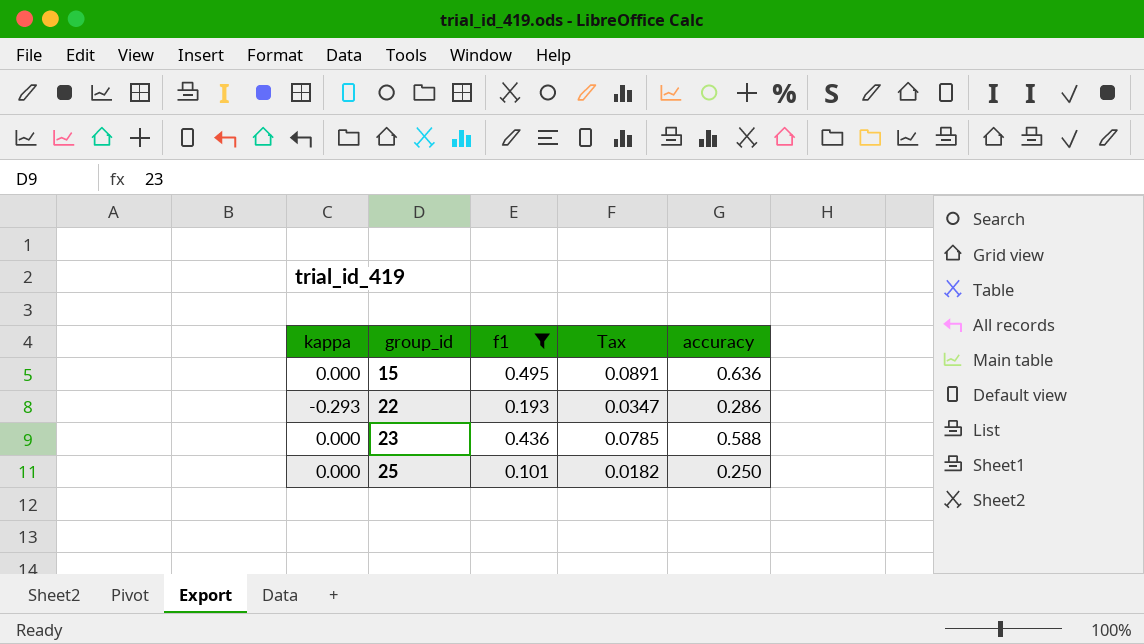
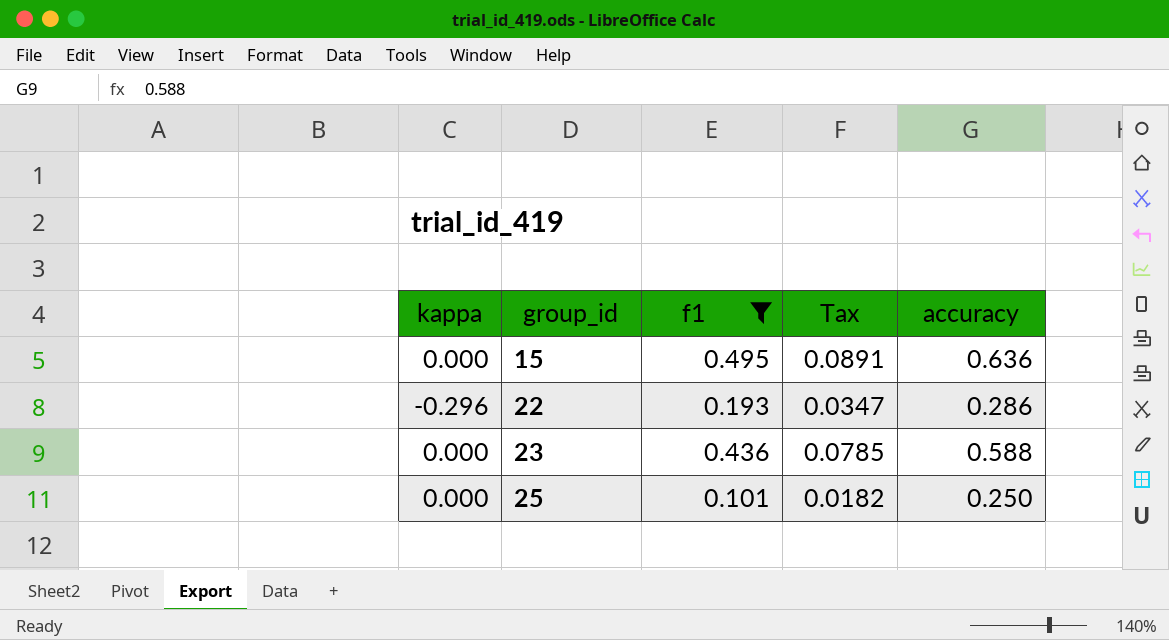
22 | kappa: -0.293 -> -0.296

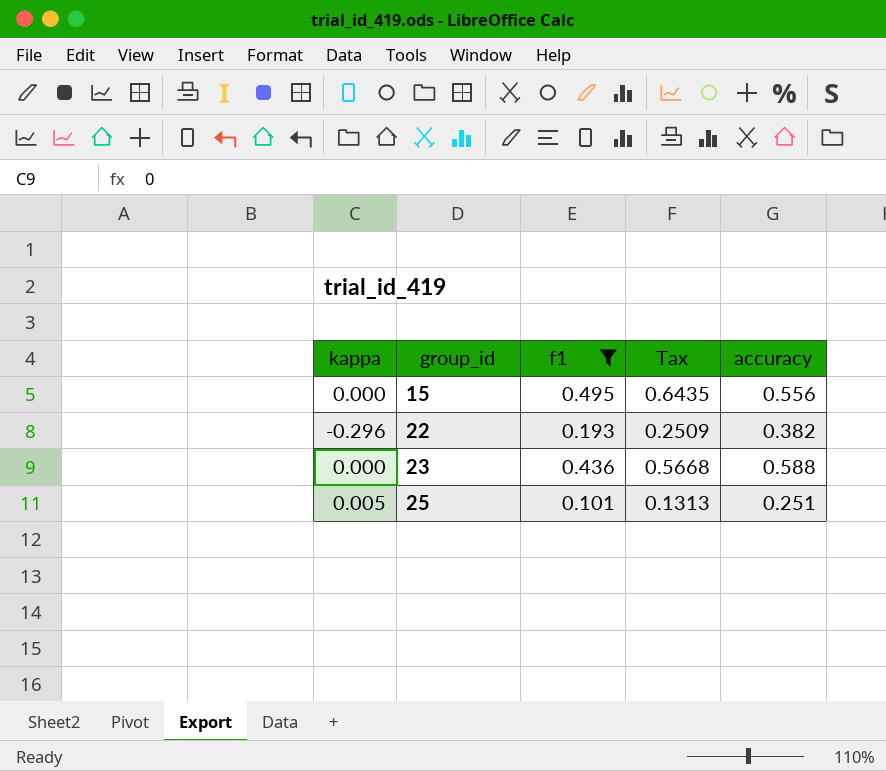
column Tax | formula: [f1] * 0.18 -> [f1] * 1.3
15 | accuracy: 0.636 -> 0.556
22 | accuracy: 0.286 -> 0.382
25 | kappa: 0.000 -> 0.005
25 | accuracy: 0.250 -> 0.251

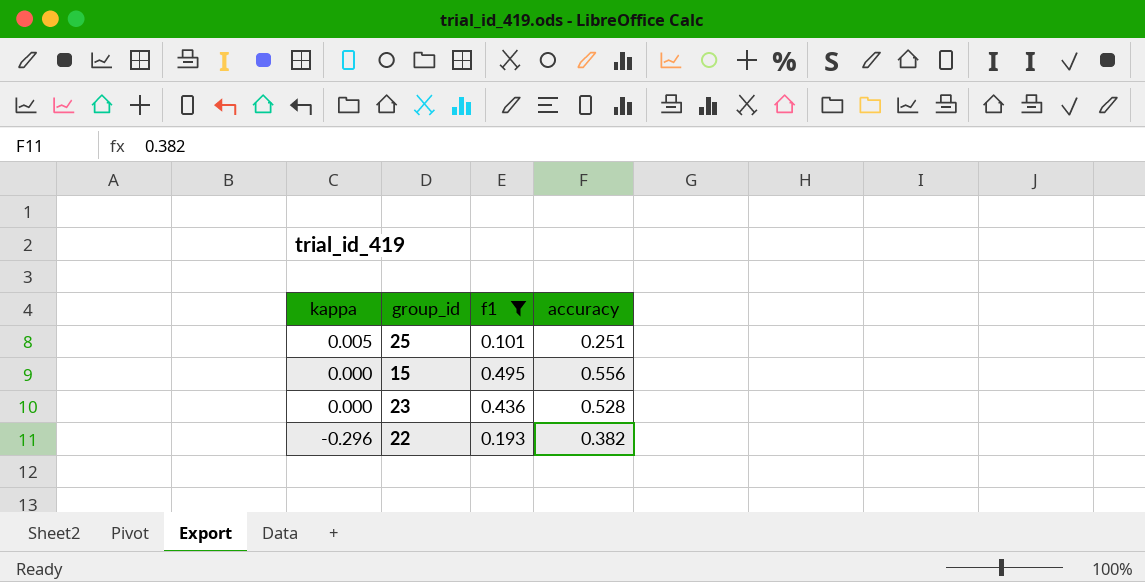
row order: group_id ascending -> kappa descending
column Tax | formula: [f1] * 1.3 -> none
23 | accuracy: 0.588 -> 0.528

